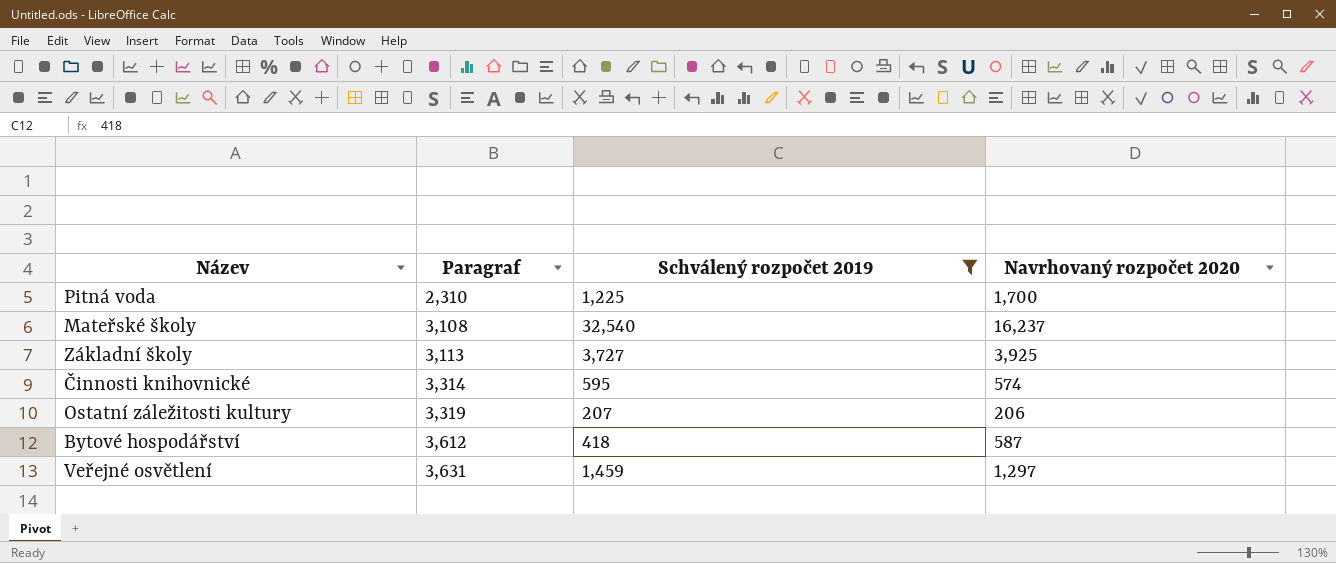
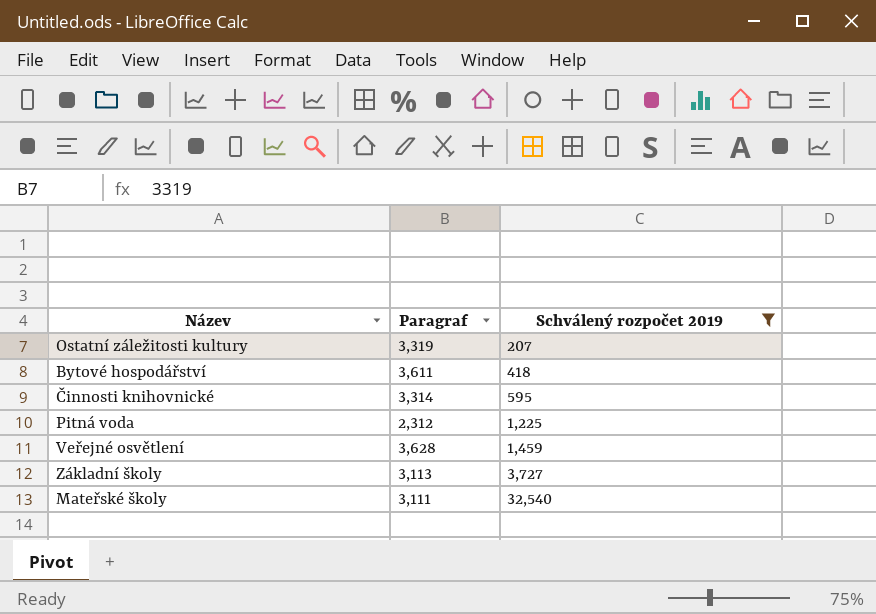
row order: Paragraf ascending -> Schválený rozpočet 2019 ascending
column Navrhovaný rozpočet 2020 | position: 4 -> none
Bytové hospodářství | Paragraf: 3,612 -> 3,611
Pitná voda | Paragraf: 2,310 -> 2,312
Veřejné osvětlení | Paragraf: 3,631 -> 3,628
Mateřské školy | Paragraf: 3,108 -> 3,111

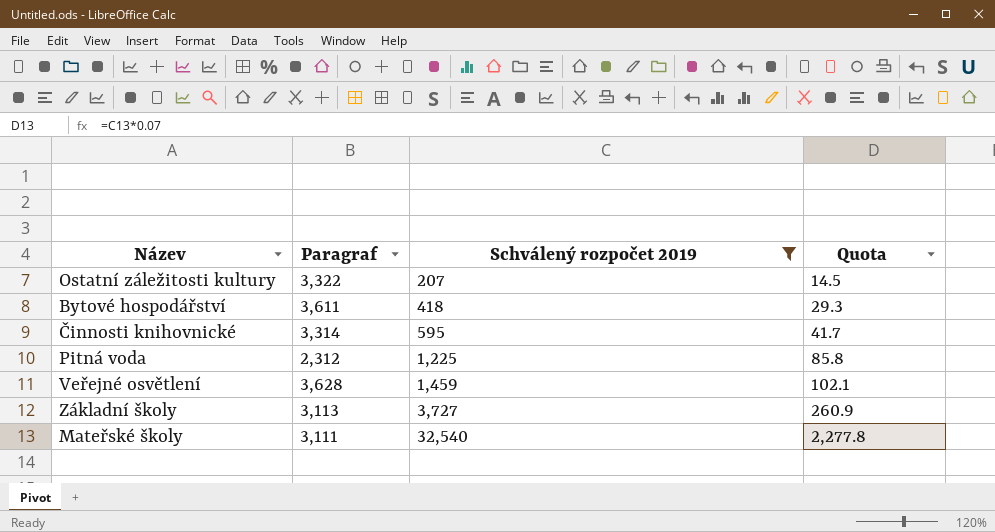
column Quota | formula: none -> [Schválený rozpočet 2019] * 0.07
Ostatní záležitosti kultury | Paragraf: 3,319 -> 3,322

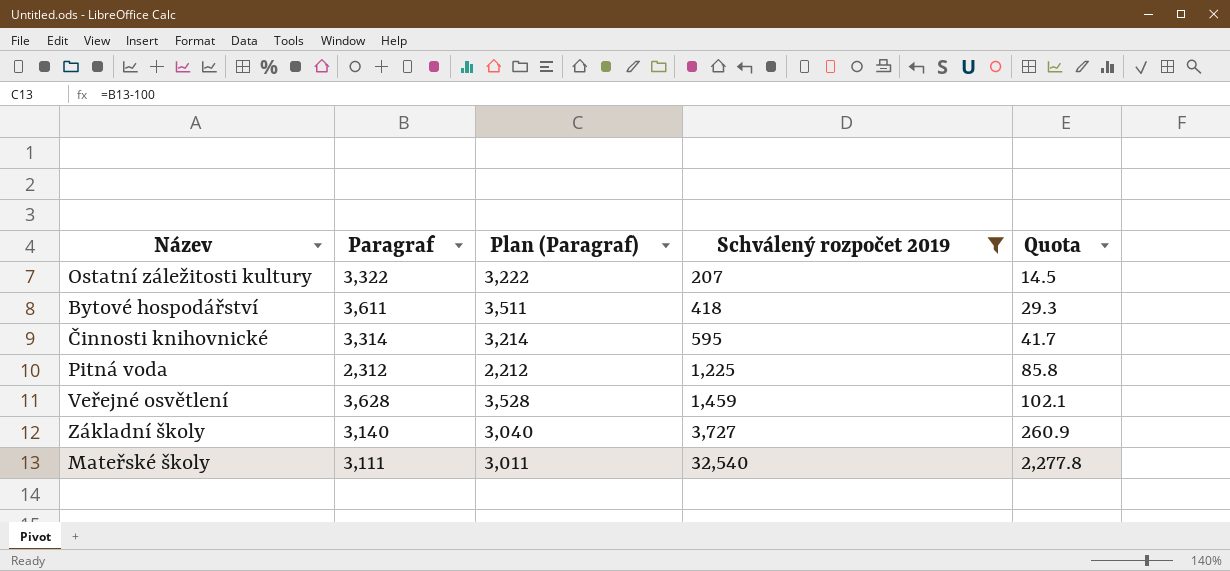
column Plan (Paragraf) | formula: none -> [Paragraf] - 100
Základní školy | Paragraf: 3,113 -> 3,140

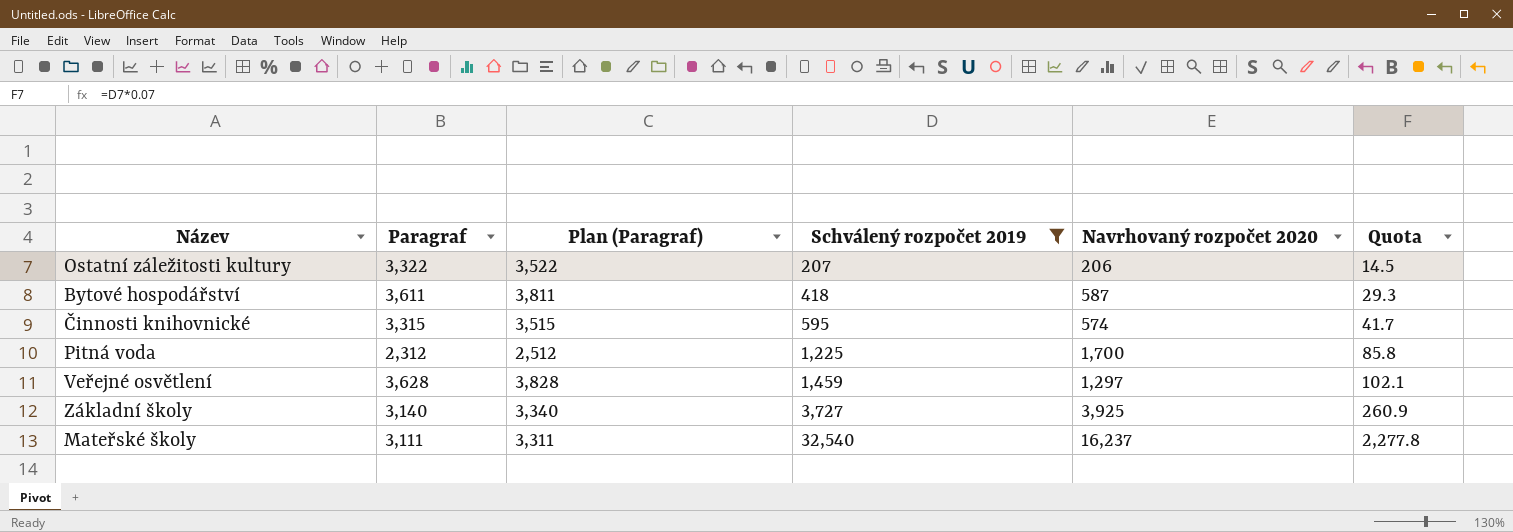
column Plan (Paragraf) | formula: [Paragraf] - 100 -> [Paragraf] + 200
column Navrhovaný rozpočet 2020 | position: none -> 5
Činnosti knihovnické | Paragraf: 3,314 -> 3,315

